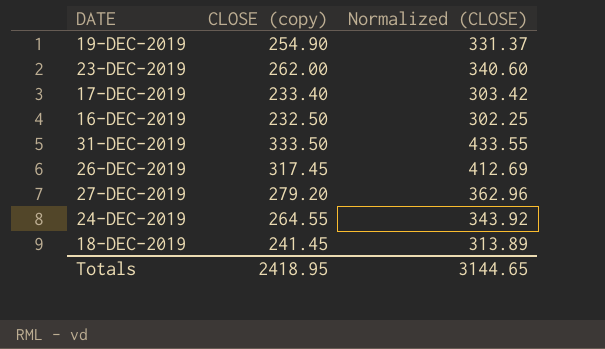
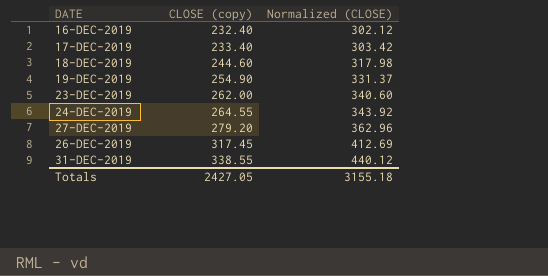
row order: none -> CLOSE (copy) ascending
16-DEC-2019 | CLOSE (copy): 232.50 -> 232.40
16-DEC-2019 | Normalized (CLOSE): 302.25 -> 302.12
18-DEC-2019 | CLOSE (copy): 241.45 -> 244.60
18-DEC-2019 | Normalized (CLOSE): 313.89 -> 317.98
31-DEC-2019 | CLOSE (copy): 333.50 -> 338.55
31-DEC-2019 | Normalized (CLOSE): 433.55 -> 440.12
Totals | CLOSE (copy): 2418.95 -> 2427.05
Totals | Normalized (CLOSE): 3144.65 -> 3155.18

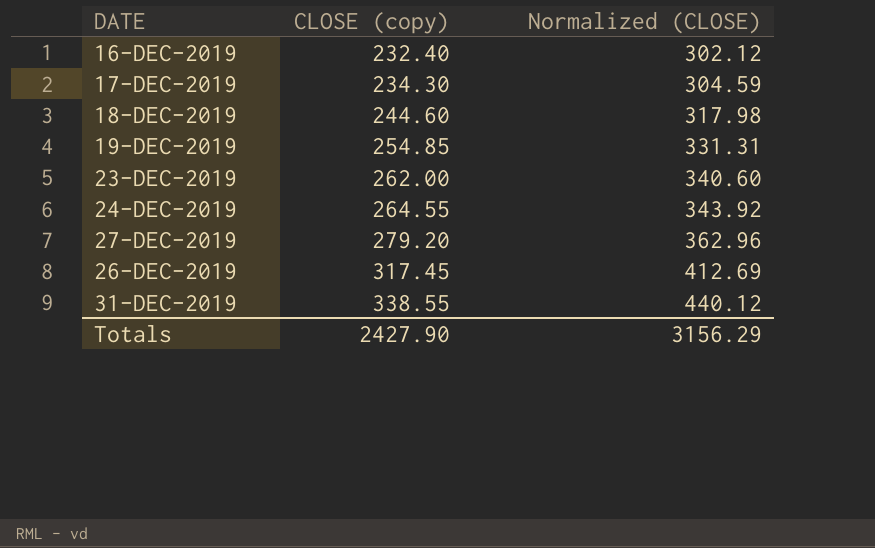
17-DEC-2019 | CLOSE (copy): 233.40 -> 234.30
17-DEC-2019 | Normalized (CLOSE): 303.42 -> 304.59
19-DEC-2019 | CLOSE (copy): 254.90 -> 254.85
19-DEC-2019 | Normalized (CLOSE): 331.37 -> 331.31
Totals | CLOSE (copy): 2427.05 -> 2427.90
Totals | Normalized (CLOSE): 3155.18 -> 3156.29

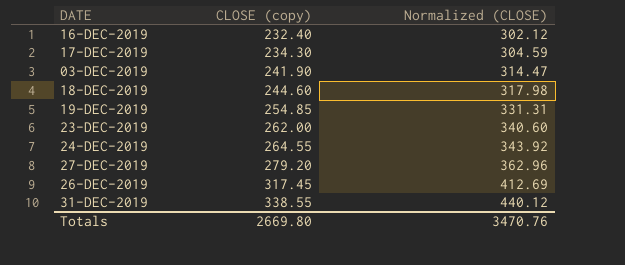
row 03-DEC-2019: none -> 241.90 | 314.47
Totals | CLOSE (copy): 2427.90 -> 2669.80
Totals | Normalized (CLOSE): 3156.29 -> 3470.76

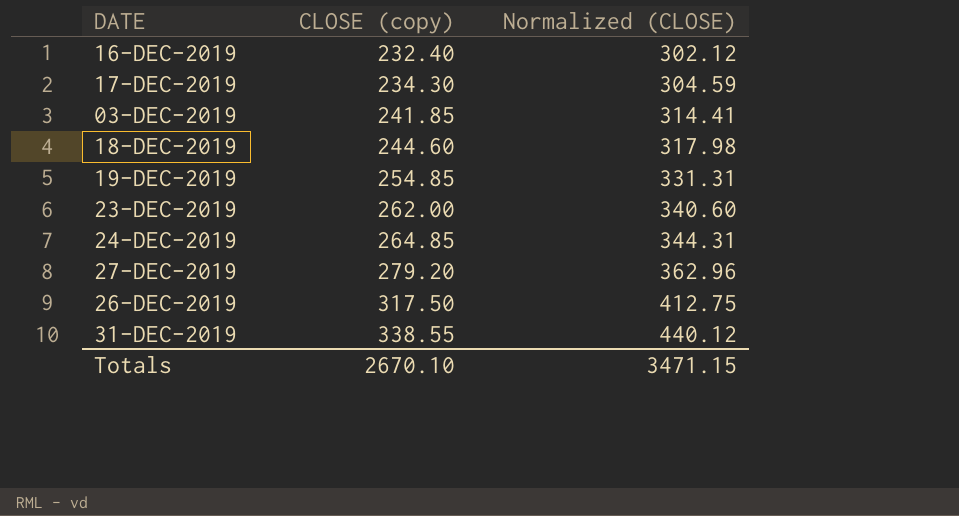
03-DEC-2019 | CLOSE (copy): 241.90 -> 241.85
03-DEC-2019 | Normalized (CLOSE): 314.47 -> 314.41
24-DEC-2019 | CLOSE (copy): 264.55 -> 264.85
24-DEC-2019 | Normalized (CLOSE): 343.92 -> 344.31
26-DEC-2019 | CLOSE (copy): 317.45 -> 317.50
26-DEC-2019 | Normalized (CLOSE): 412.69 -> 412.75
Totals | CLOSE (copy): 2669.80 -> 2670.10
Totals | Normalized (CLOSE): 3470.76 -> 3471.15

